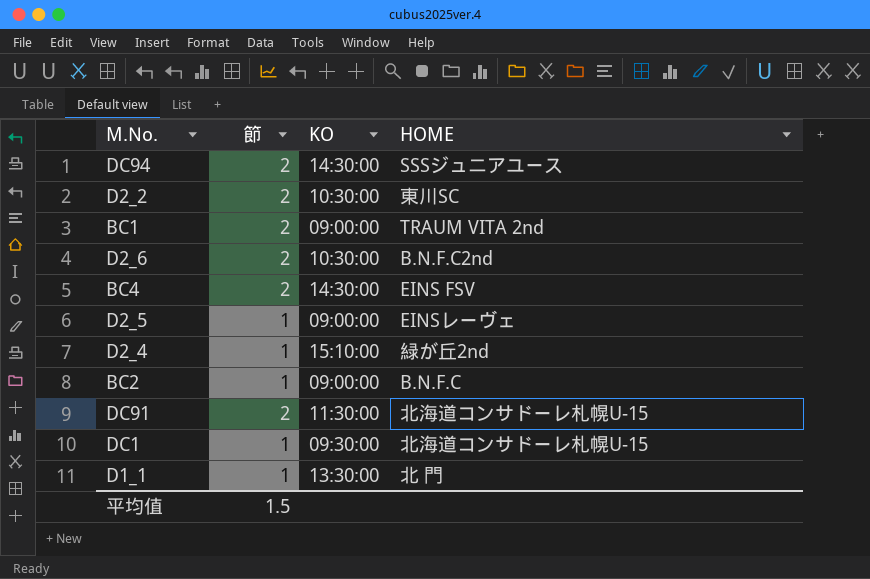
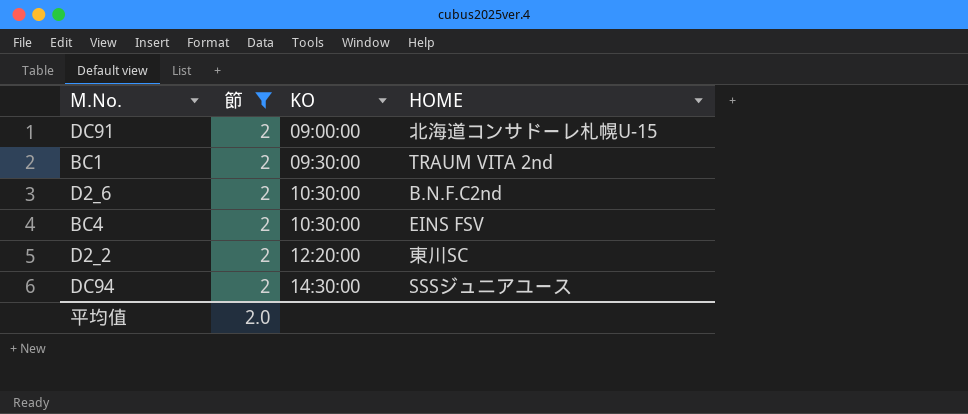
filter: none -> 節 = 2
row order: none -> KO ascending
DC91 | KO: 11:30:00 -> 09:00:00
BC1 | KO: 09:00:00 -> 09:30:00
BC4 | KO: 14:30:00 -> 10:30:00
D2_2 | KO: 10:30:00 -> 12:20:00
平均值 | 節: 1.5 -> 2.0

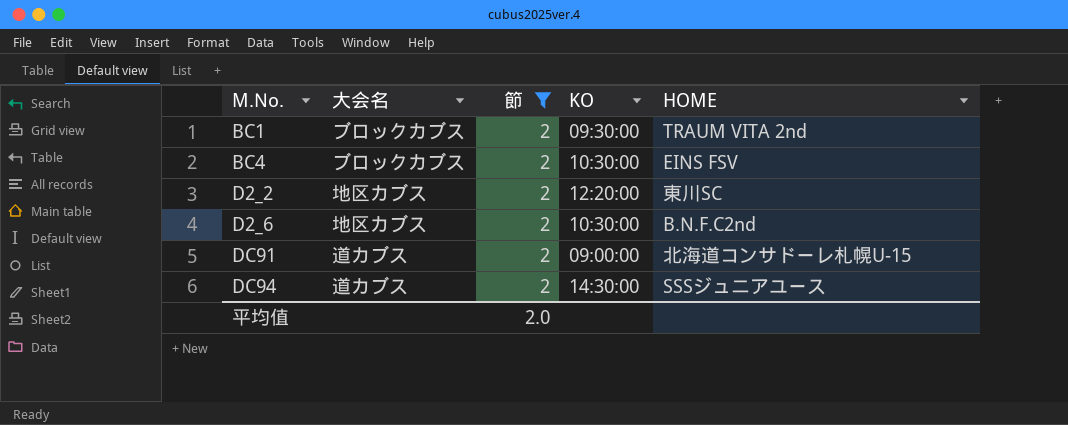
row order: KO ascending -> M.No. ascending
column 大会名 | position: none -> 2

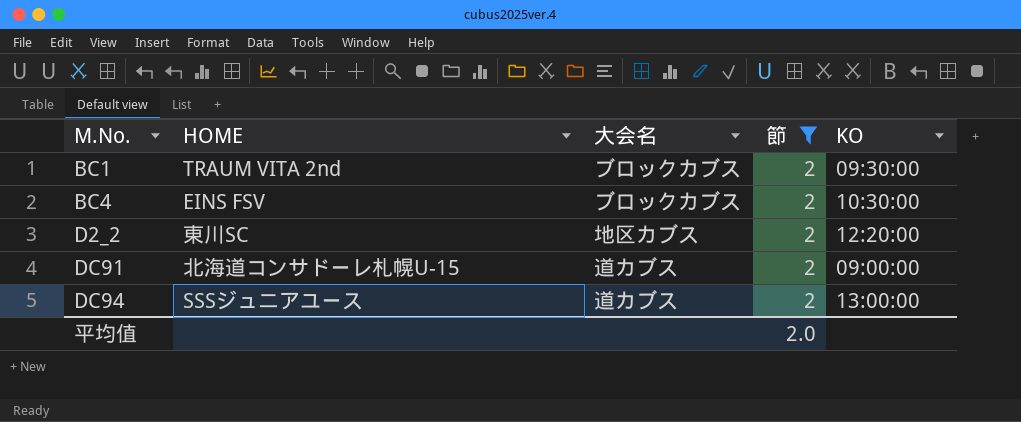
column HOME | position: 5 -> 2
row D2_6: 地区カブス | 2 | 10:30:00 | B.N.F.C2nd -> none
DC94 | KO: 14:30:00 -> 13:00:00

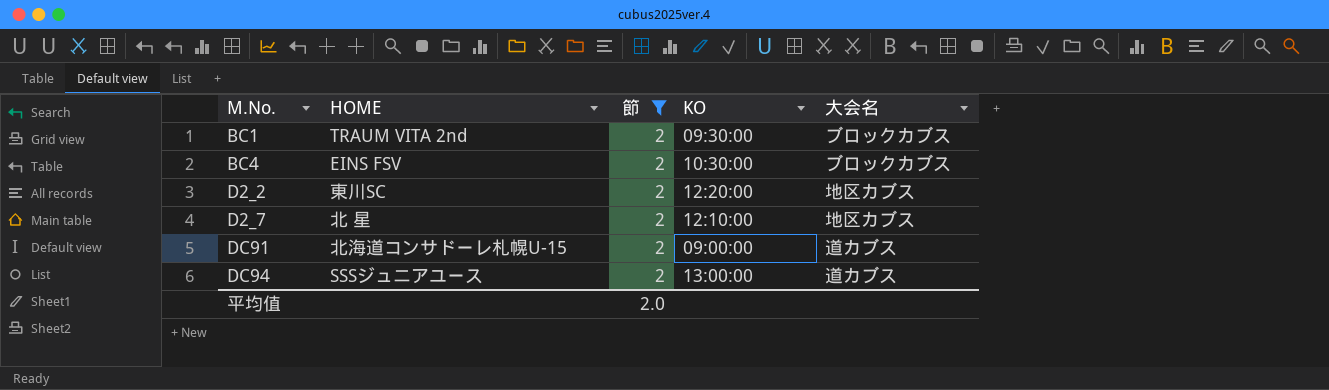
column 大会名 | position: 3 -> 5
row D2_7: none -> 北 星 | 2 | 12:10:00 | 地区カブス

